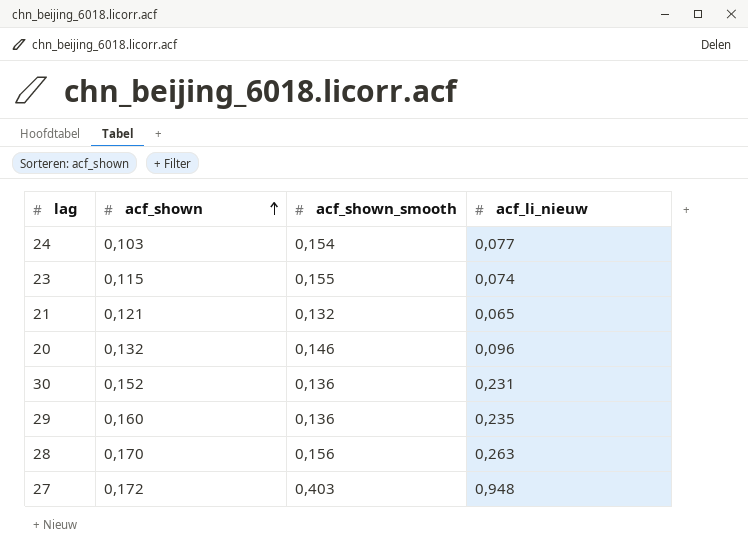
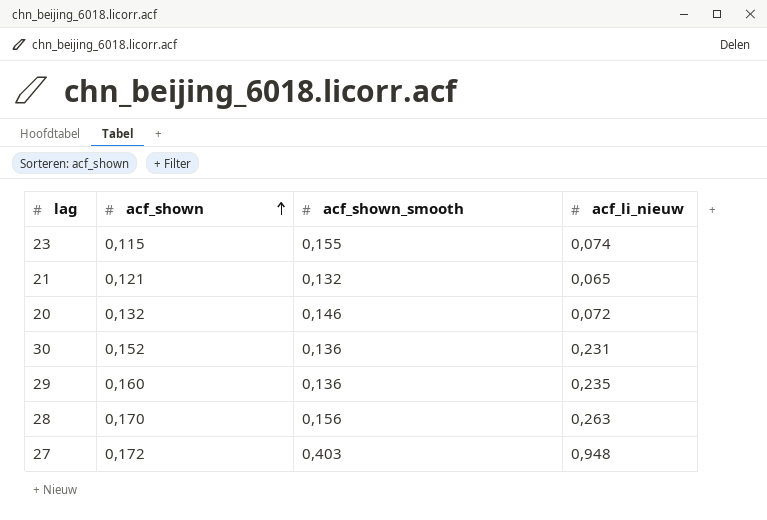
row 24: 0,103 | 0,154 | 0,077 -> none
20 | acf_li_nieuw: 0,096 -> 0,072

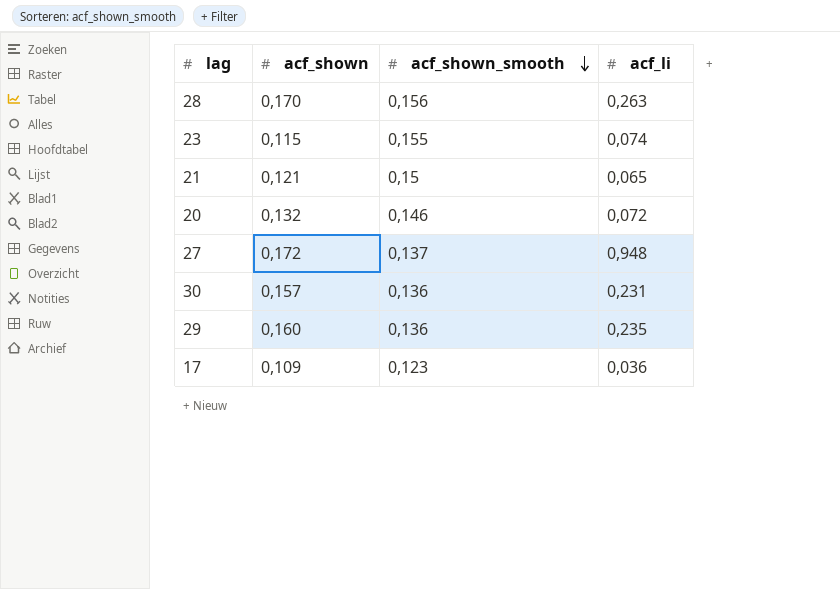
row order: acf_shown ascending -> acf_shown_smooth descending
column name: acf_li_nieuw -> acf_li
21 | acf_shown_smooth: 0,132 -> 0,15
27 | acf_shown_smooth: 0,403 -> 0,137
30 | acf_shown: 0,152 -> 0,157
row 17: none -> 0,109 | 0,123 | 0,036

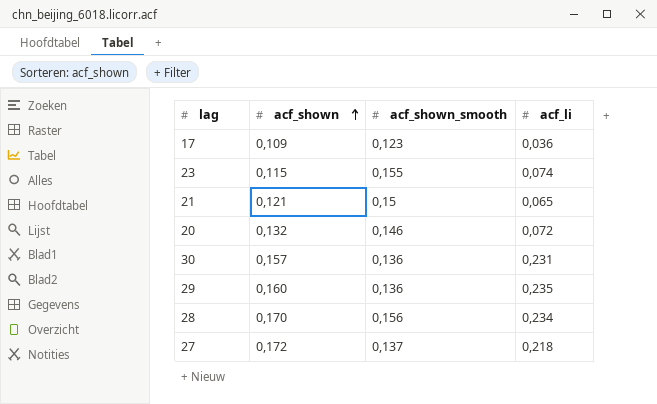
row order: acf_shown_smooth descending -> acf_shown ascending
28 | acf_li: 0,263 -> 0,234
27 | acf_li: 0,948 -> 0,218

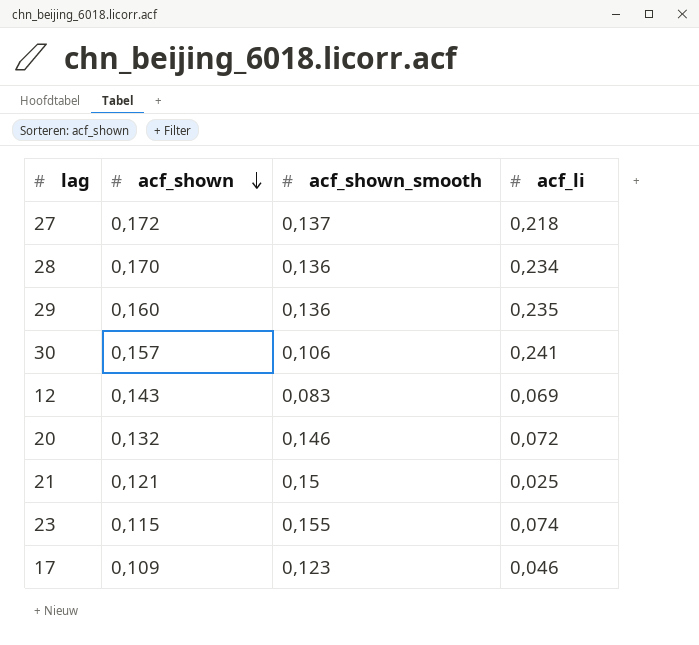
row order: acf_shown ascending -> acf_shown descending
28 | acf_shown_smooth: 0,156 -> 0,136
30 | acf_shown_smooth: 0,136 -> 0,106
30 | acf_li: 0,231 -> 0,241
row 12: none -> 0,143 | 0,083 | 0,069
21 | acf_li: 0,065 -> 0,025
17 | acf_li: 0,036 -> 0,046

